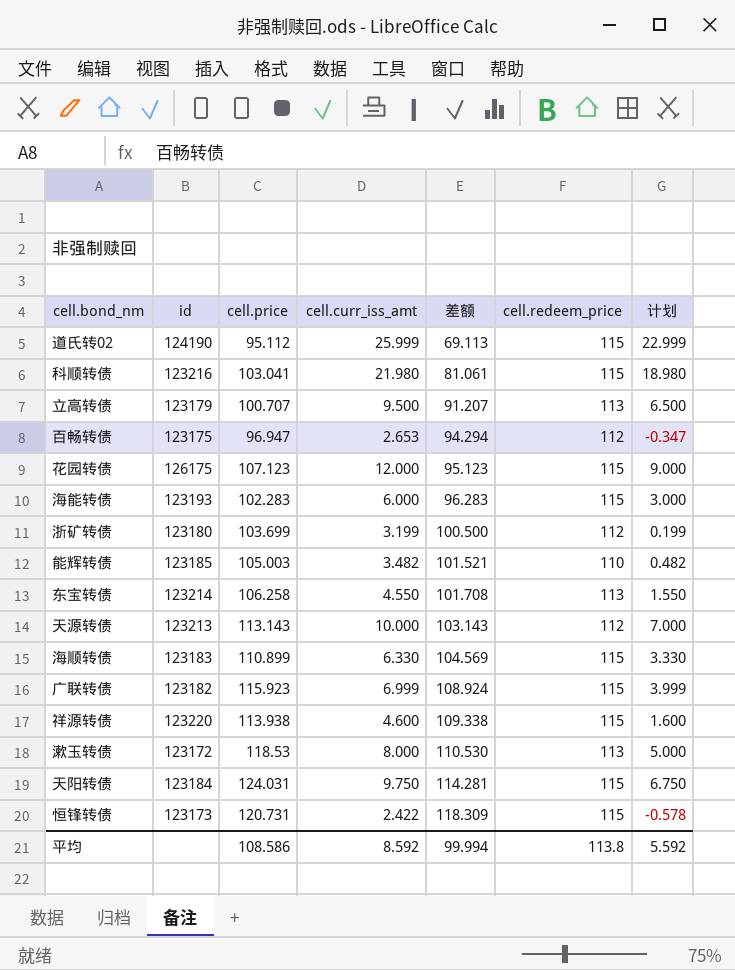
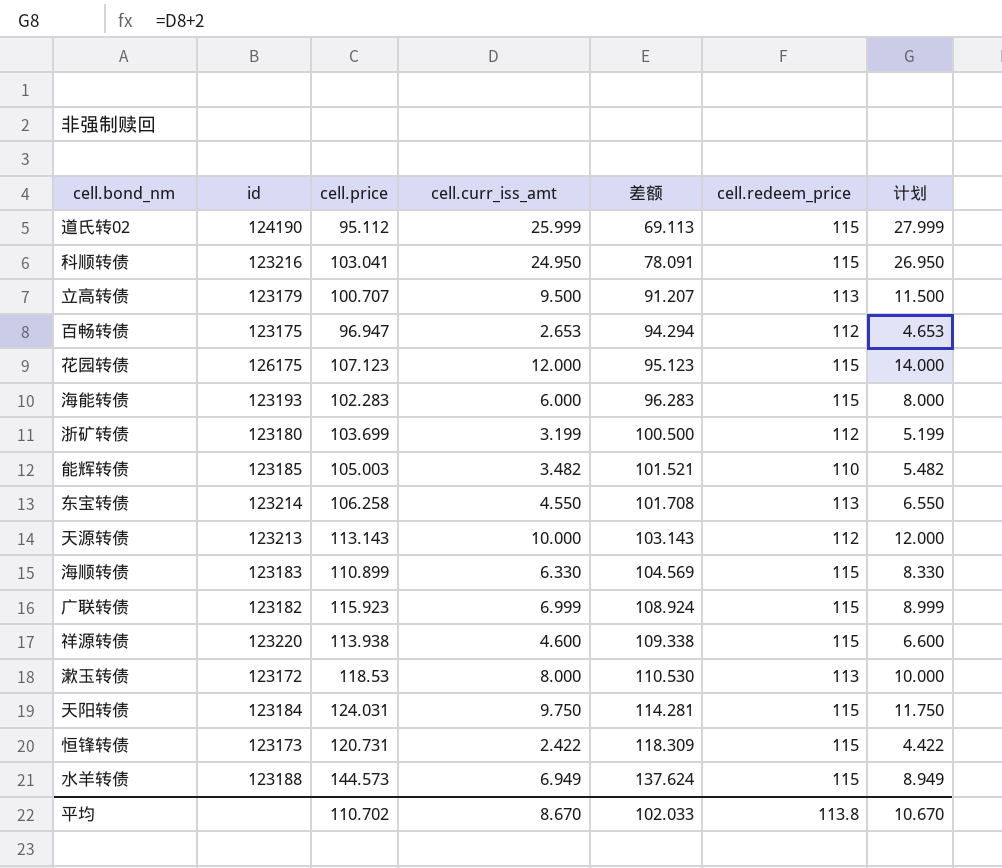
column 计划 | formula: [cell.curr_iss_amt] - 3 -> [cell.curr_iss_amt] + 2
科顺转债 | cell.curr_iss_amt: 21.980 -> 24.950
科顺转债 | 差额: 81.061 -> 78.091
row 水羊转债: none -> 123188 | 144.573 | 6.949 | 137.624 | 115 | 8.949
平均 | cell.price: 108.586 -> 110.702
平均 | cell.curr_iss_amt: 8.592 -> 8.670
平均 | 差额: 99.994 -> 102.033
平均 | 计划: 5.592 -> 10.670

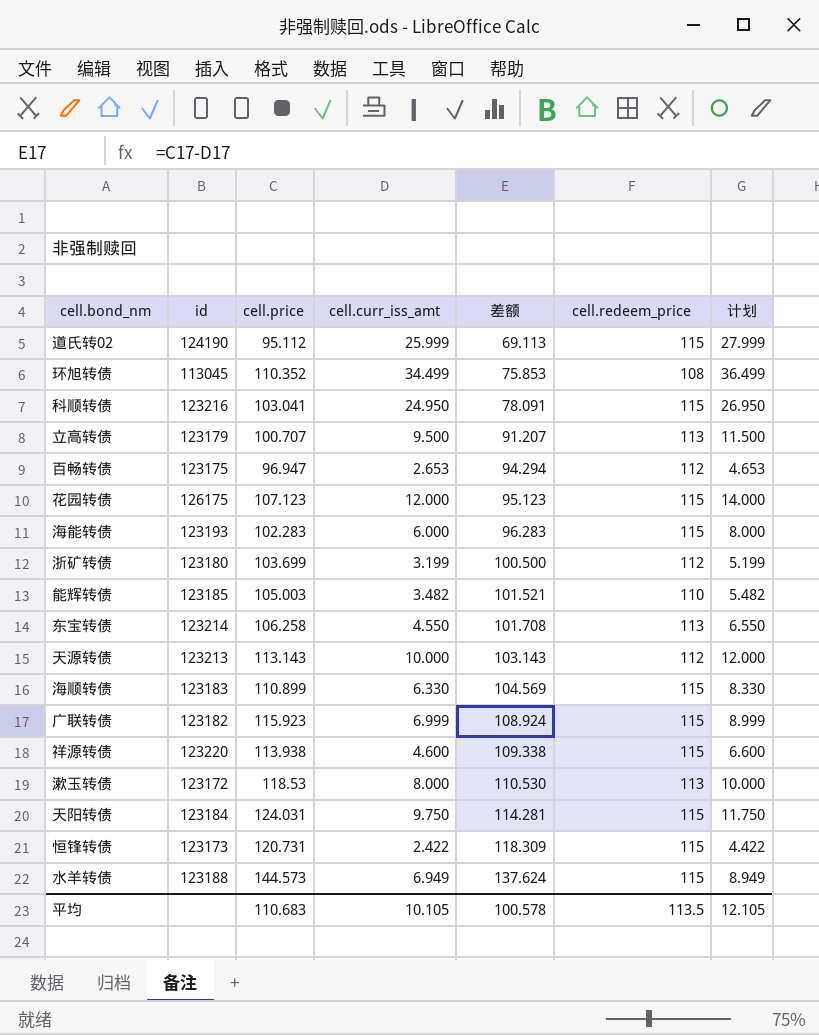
row 环旭转债: none -> 113045 | 110.352 | 34.499 | 75.853 | 108 | 36.499
平均 | cell.price: 110.702 -> 110.683
平均 | cell.curr_iss_amt: 8.670 -> 10.105
平均 | 差额: 102.033 -> 100.578
平均 | cell.redeem_price: 113.8 -> 113.5
平均 | 计划: 10.670 -> 12.105

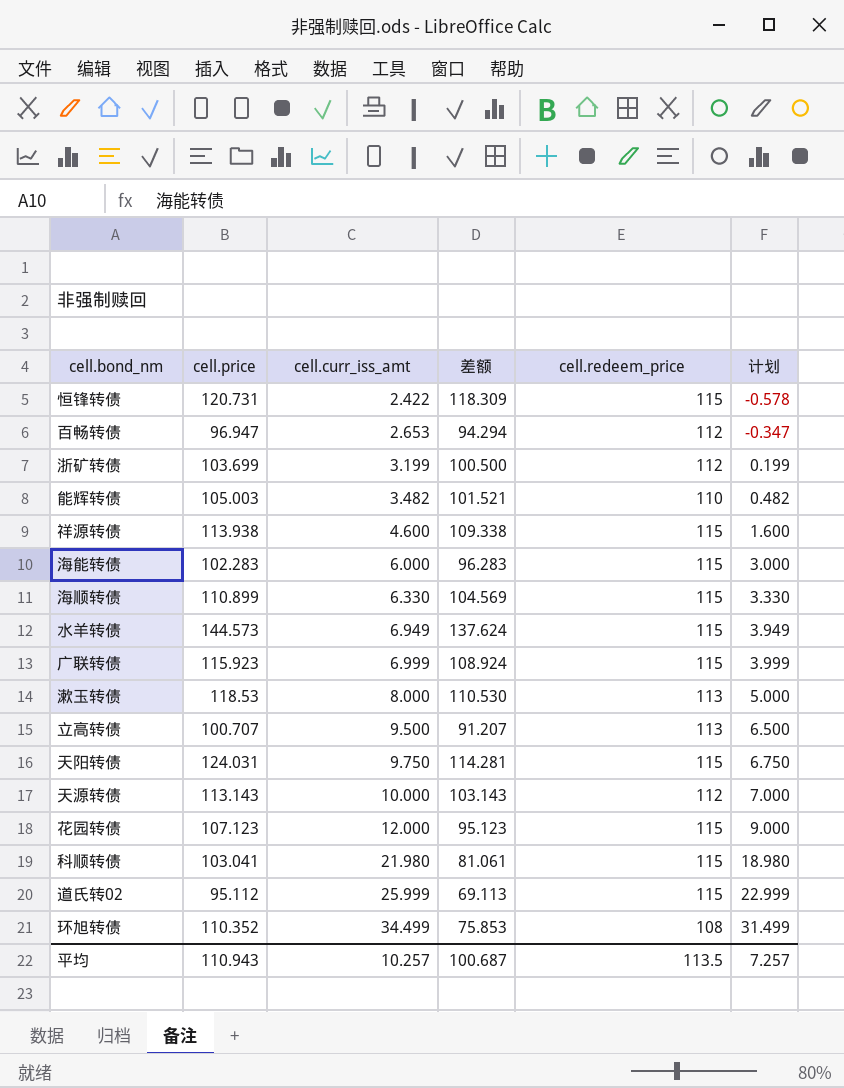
row order: 差额 ascending -> cell.curr_iss_amt ascending
column id | position: 2 -> none
column 计划 | formula: [cell.curr_iss_amt] + 2 -> [cell.curr_iss_amt] - 3
row 东宝转债: 123214 | 106.258 | 4.550 | 101.708 | 113 | 6.550 -> none
科顺转债 | cell.curr_iss_amt: 24.950 -> 21.980
科顺转债 | 差额: 78.091 -> 81.061
平均 | cell.price: 110.683 -> 110.943
平均 | cell.curr_iss_amt: 10.105 -> 10.257
平均 | 差额: 100.578 -> 100.687
平均 | 计划: 12.105 -> 7.257

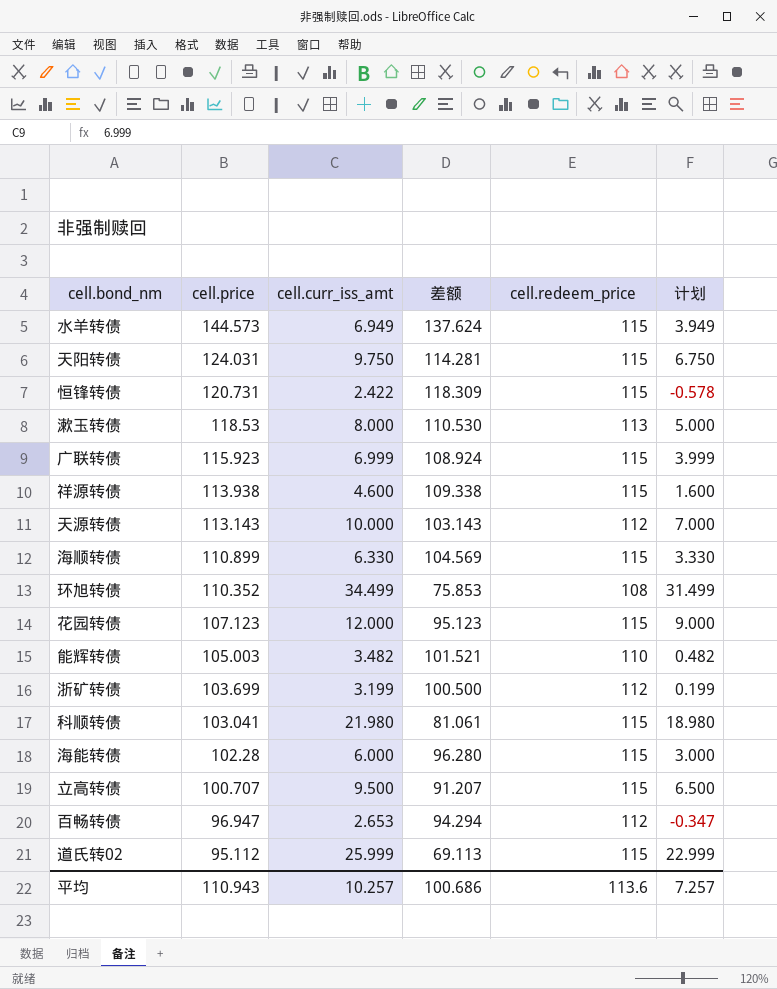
row order: cell.curr_iss_amt ascending -> cell.price descending
海能转债 | cell.price: 102.283 -> 102.28
海能转债 | 差额: 96.283 -> 96.280
立高转债 | cell.redeem_price: 113 -> 115
平均 | 差额: 100.687 -> 100.686
平均 | cell.redeem_price: 113.5 -> 113.6

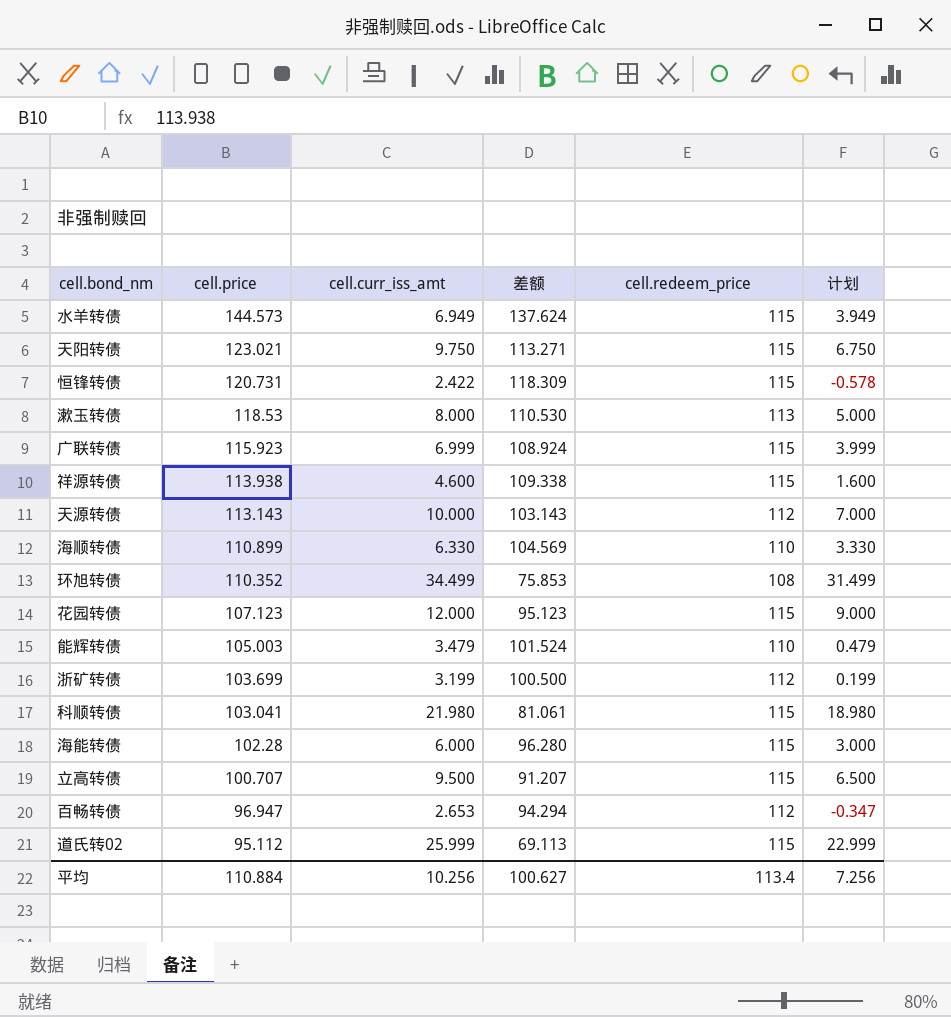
天阳转债 | cell.price: 124.031 -> 123.021
天阳转债 | 差额: 114.281 -> 113.271
海顺转债 | cell.redeem_price: 115 -> 110
能辉转债 | cell.curr_iss_amt: 3.482 -> 3.479
能辉转债 | 差额: 101.521 -> 101.524
能辉转债 | 计划: 0.482 -> 0.479
平均 | cell.price: 110.943 -> 110.884
平均 | cell.curr_iss_amt: 10.257 -> 10.256
平均 | 差额: 100.686 -> 100.627
平均 | cell.redeem_price: 113.6 -> 113.4
平均 | 计划: 7.257 -> 7.256

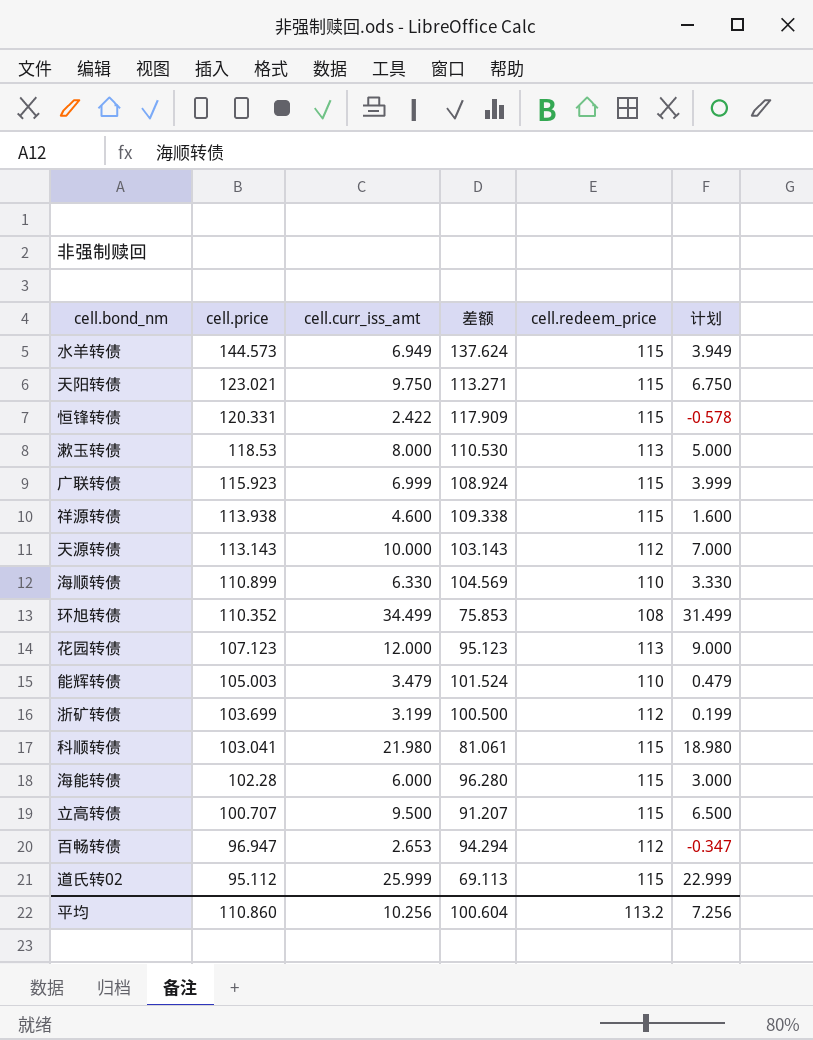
恒锋转债 | cell.price: 120.731 -> 120.331
恒锋转债 | 差额: 118.309 -> 117.909
花园转债 | cell.redeem_price: 115 -> 113
平均 | cell.price: 110.884 -> 110.860
平均 | 差额: 100.627 -> 100.604
平均 | cell.redeem_price: 113.4 -> 113.2

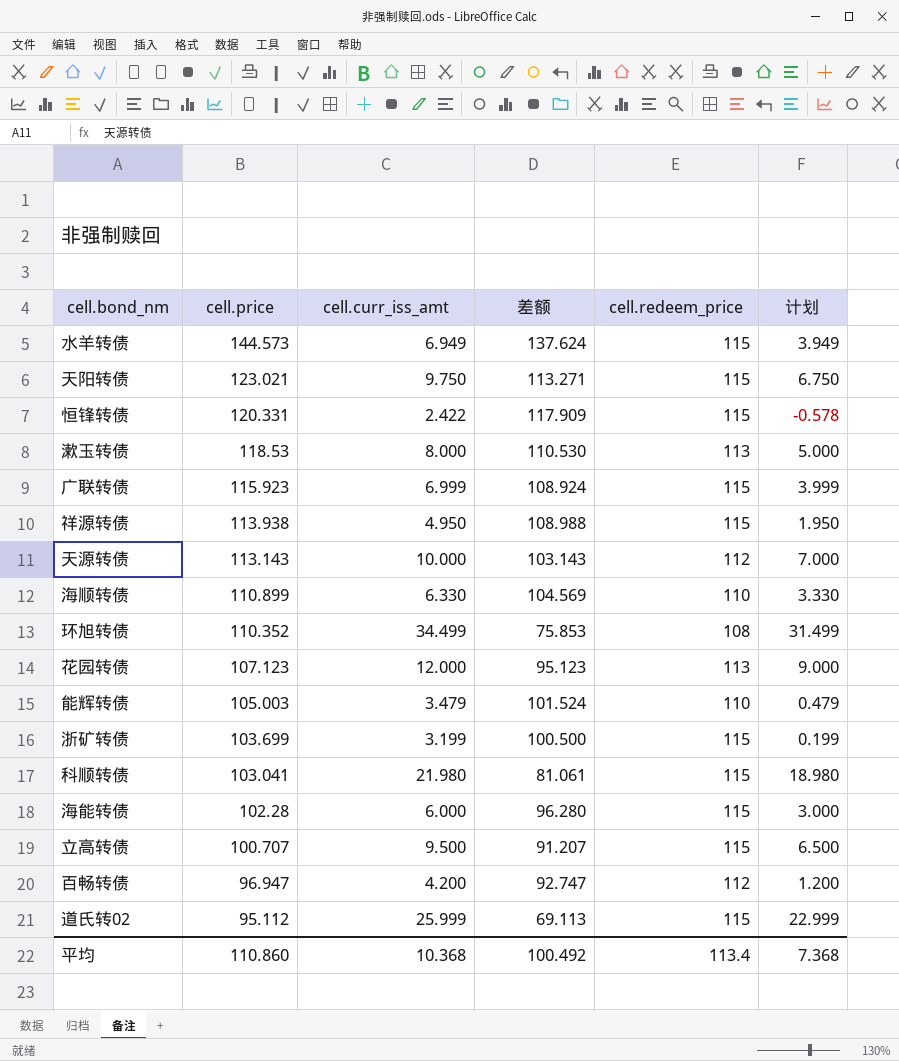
祥源转债 | cell.curr_iss_amt: 4.600 -> 4.950
祥源转债 | 差额: 109.338 -> 108.988
祥源转债 | 计划: 1.600 -> 1.950
浙矿转债 | cell.redeem_price: 112 -> 115
百畅转债 | cell.curr_iss_amt: 2.653 -> 4.200
百畅转债 | 差额: 94.294 -> 92.747
百畅转债 | 计划: -0.347 -> 1.200
平均 | cell.curr_iss_amt: 10.256 -> 10.368
平均 | 差额: 100.604 -> 100.492
平均 | cell.redeem_price: 113.2 -> 113.4
平均 | 计划: 7.256 -> 7.368

